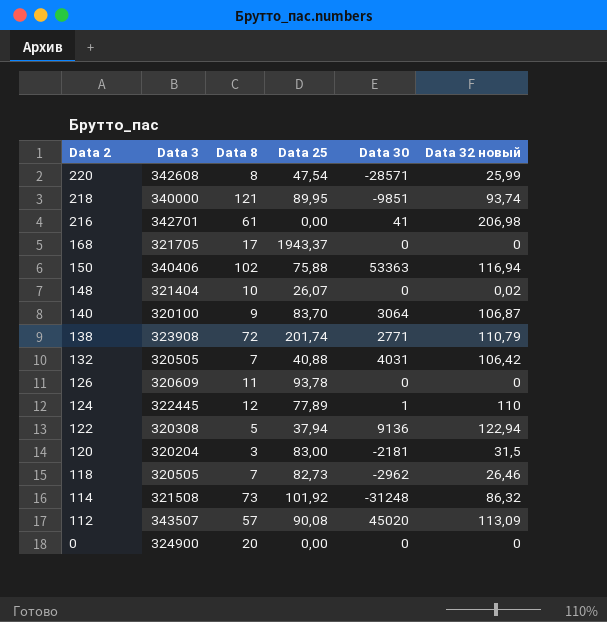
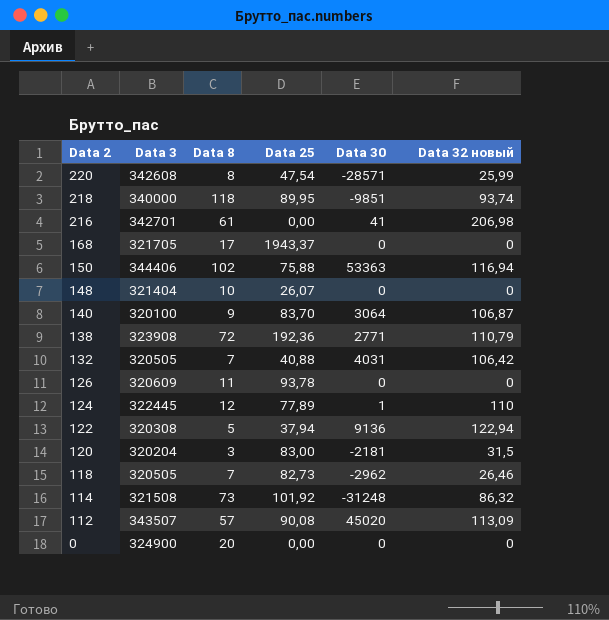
218 | Data 8: 121 -> 118
150 | Data 3: 340406 -> 344406
148 | Data 32 новый: 0,02 -> 0
138 | Data 25: 201,74 -> 192,36

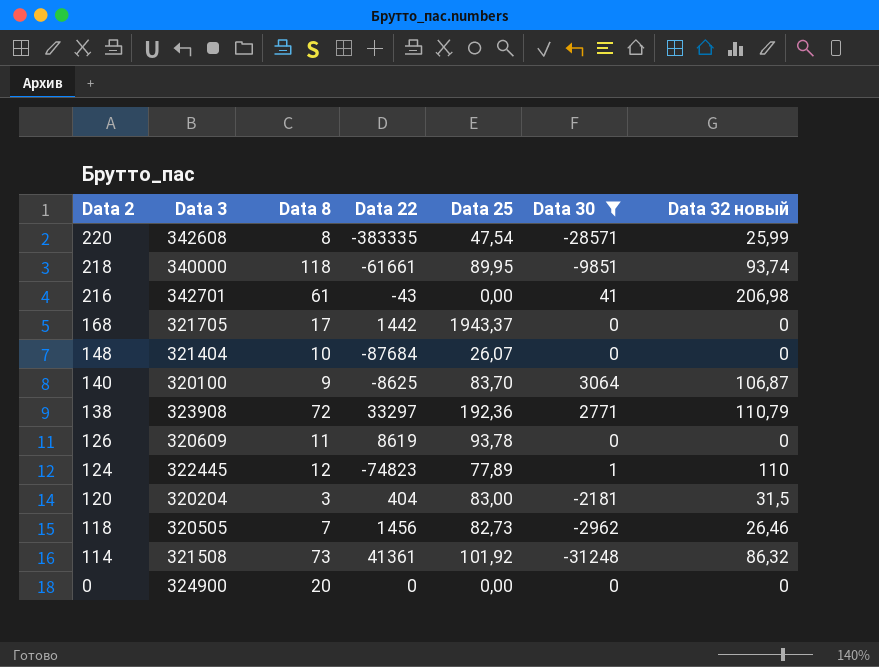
filter: none -> Data 30 <= 3064
column Data 22 | position: none -> 4

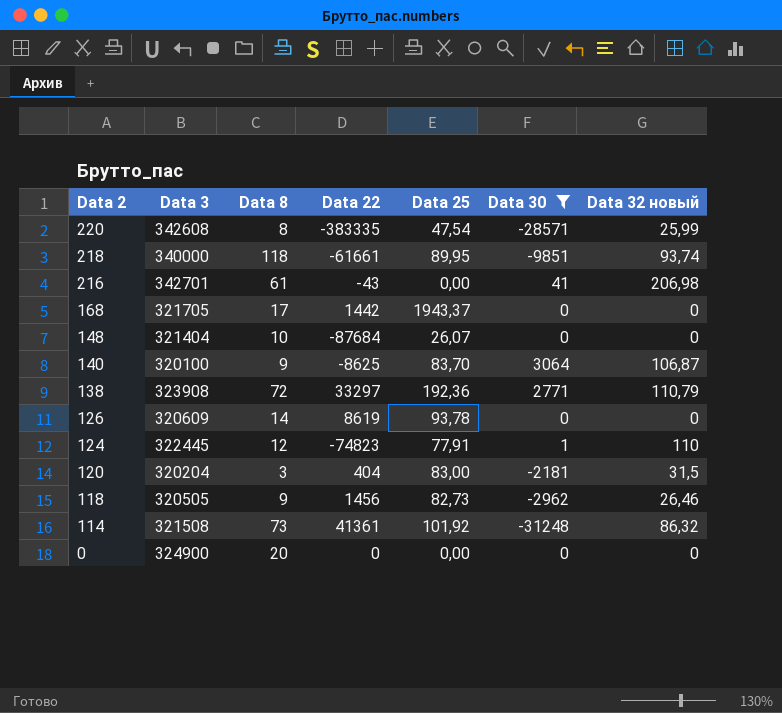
126 | Data 8: 11 -> 14
124 | Data 25: 77,89 -> 77,91
118 | Data 8: 7 -> 9

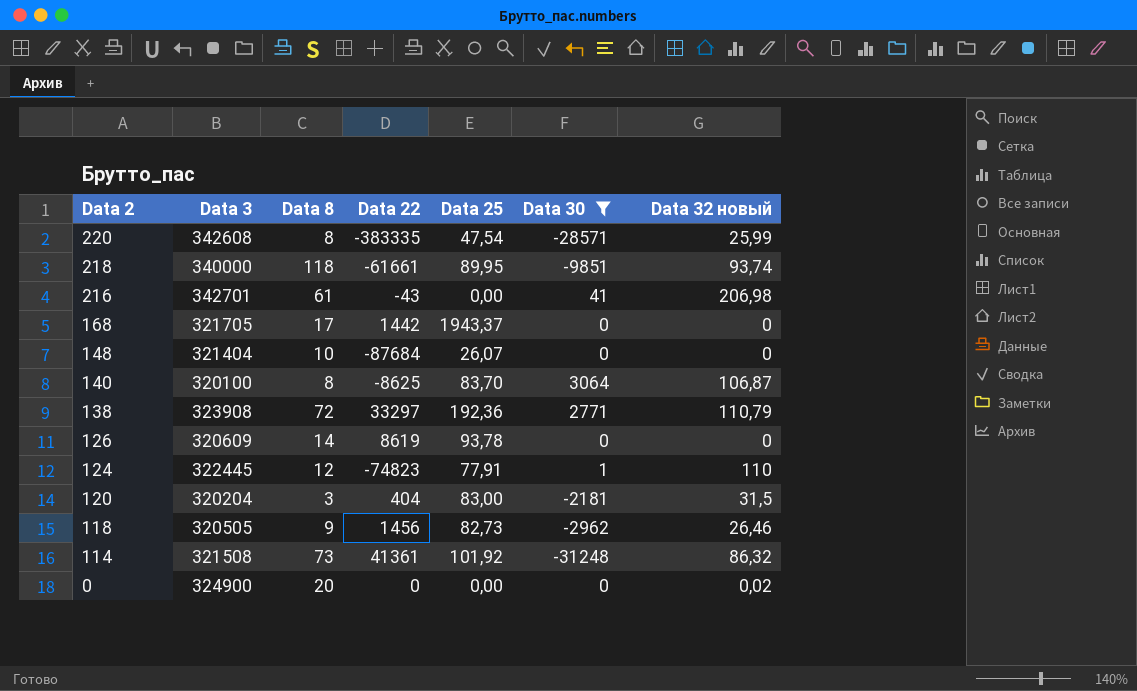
140 | Data 8: 9 -> 8
0 | Data 32 новый: 0 -> 0,02

